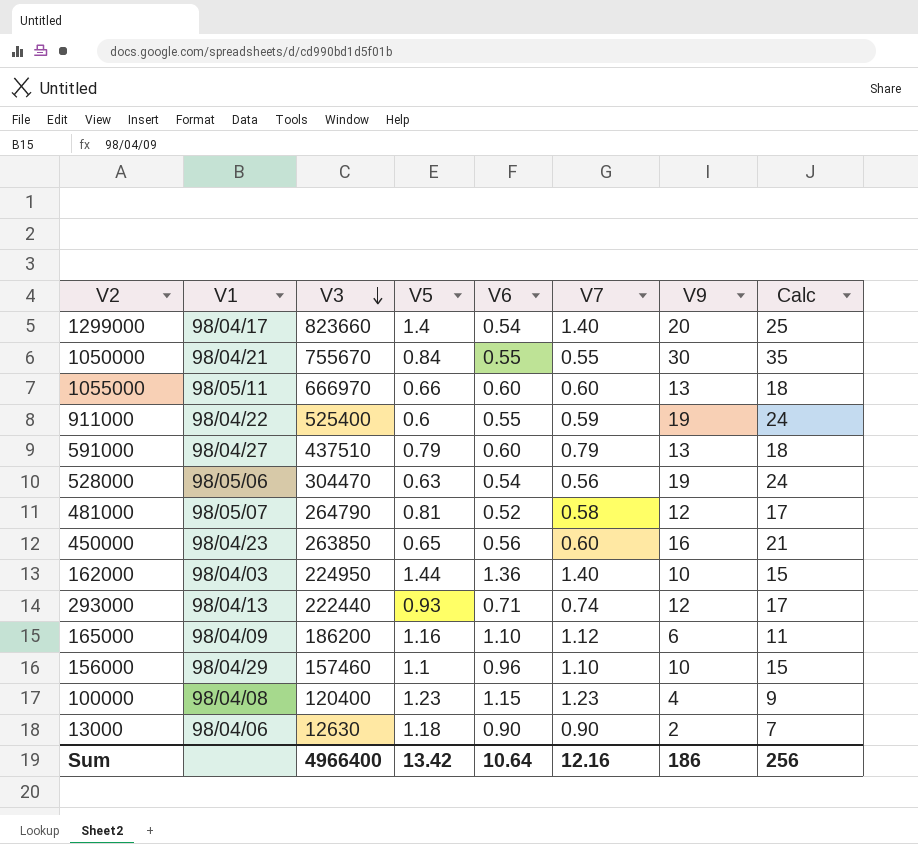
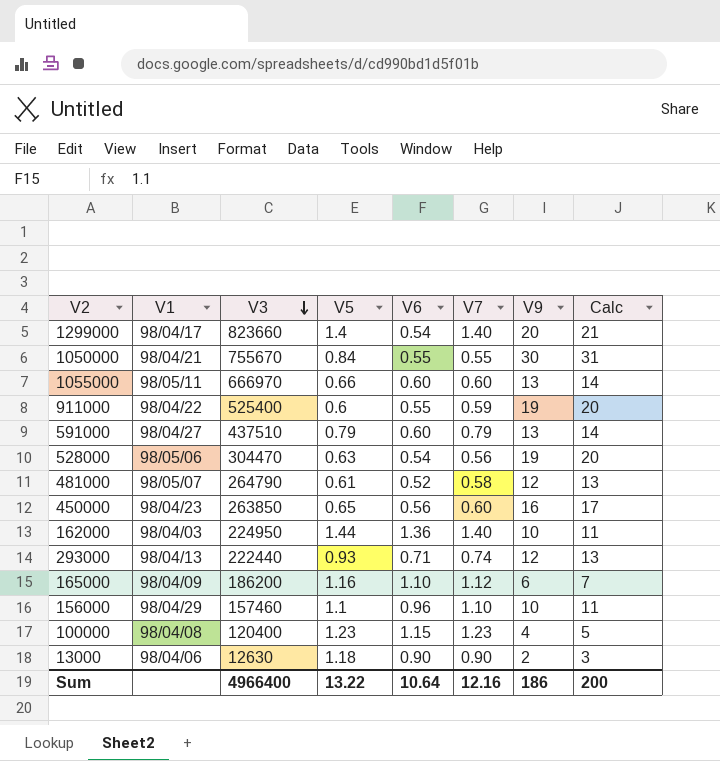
column Calc | formula: [V9] + 5 -> [V9] + 1
481000 | V5: 0.81 -> 0.61
Sum | V5: 13.42 -> 13.22
Sum | Calc: 256 -> 200

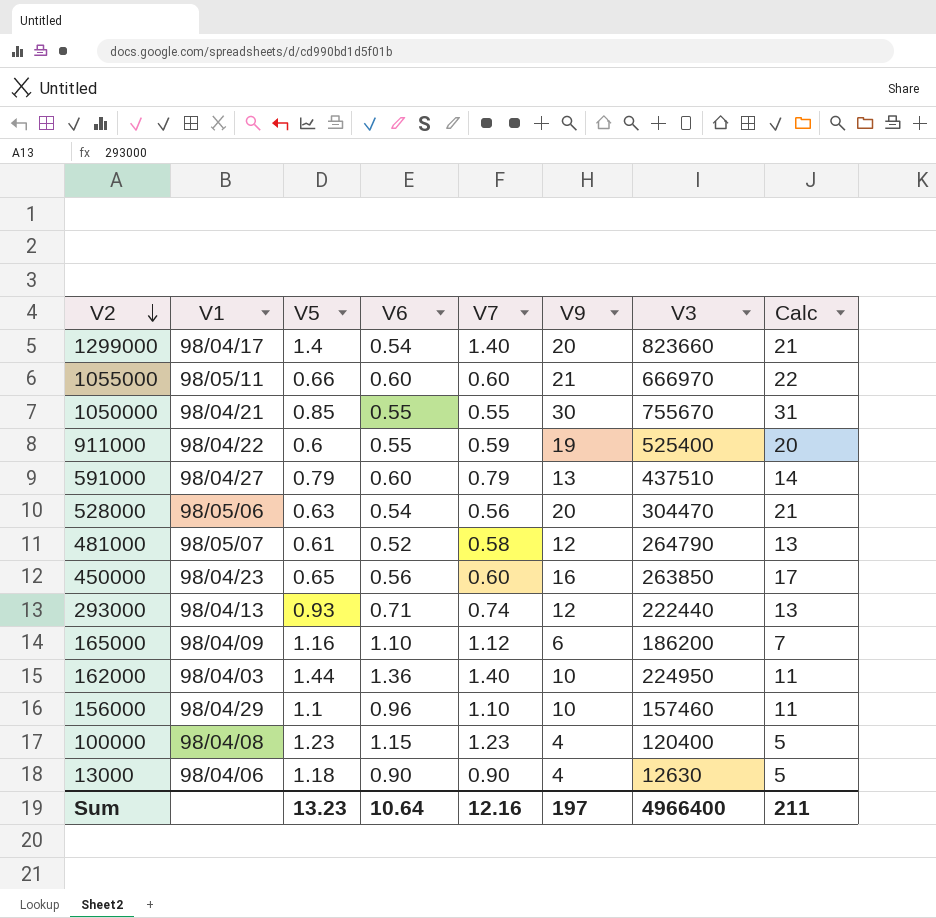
row order: V3 descending -> V2 descending
column V3 | position: 3 -> 7
1055000 | V9: 13 -> 21
1055000 | Calc: 14 -> 22
1050000 | V5: 0.84 -> 0.85
528000 | V9: 19 -> 20
528000 | Calc: 20 -> 21
13000 | V9: 2 -> 4
13000 | Calc: 3 -> 5
Sum | V5: 13.22 -> 13.23
Sum | V9: 186 -> 197
Sum | Calc: 200 -> 211

